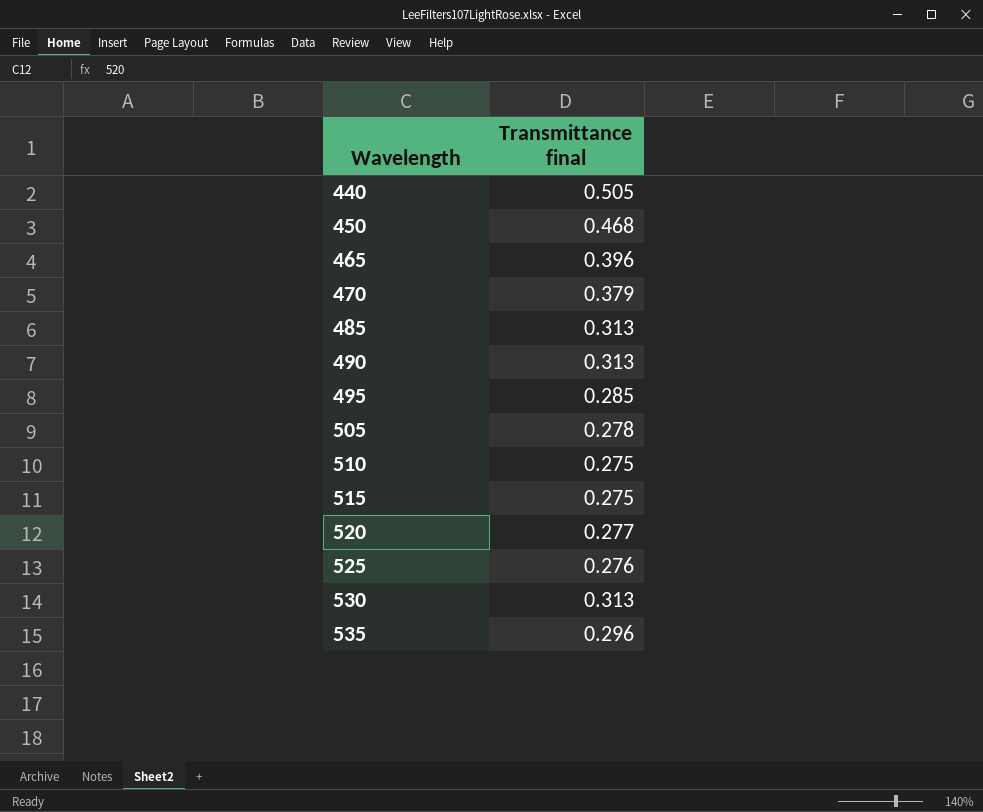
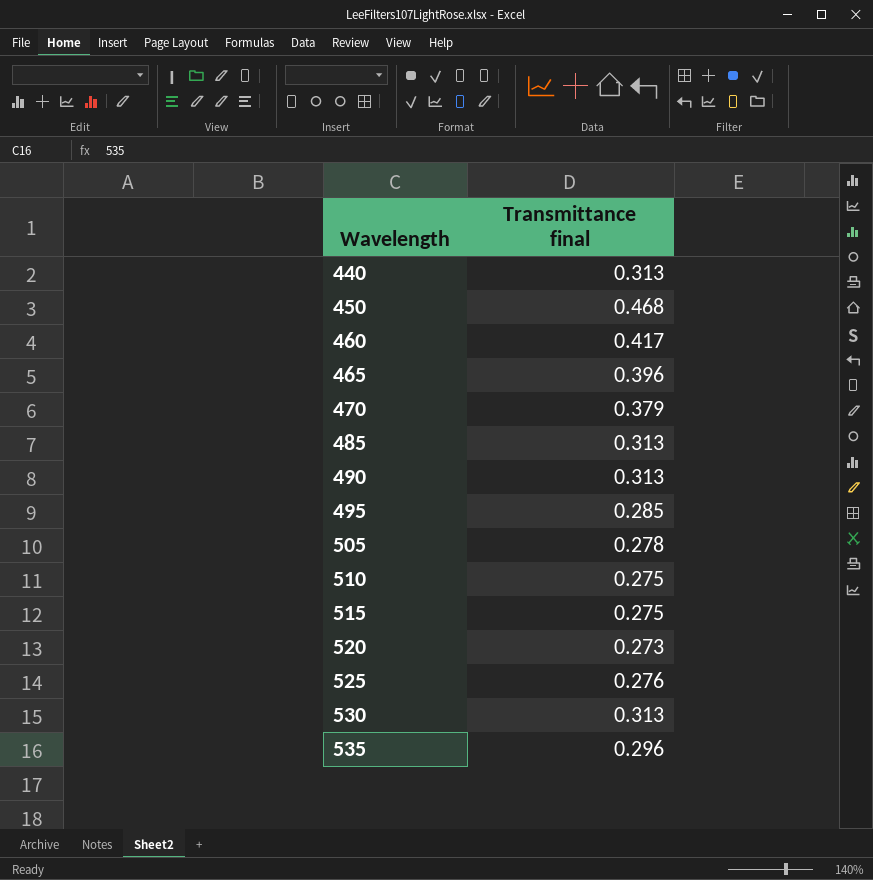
440 | Transmittance final: 0.505 -> 0.313
row 460: none -> 0.417
520 | Transmittance final: 0.277 -> 0.273

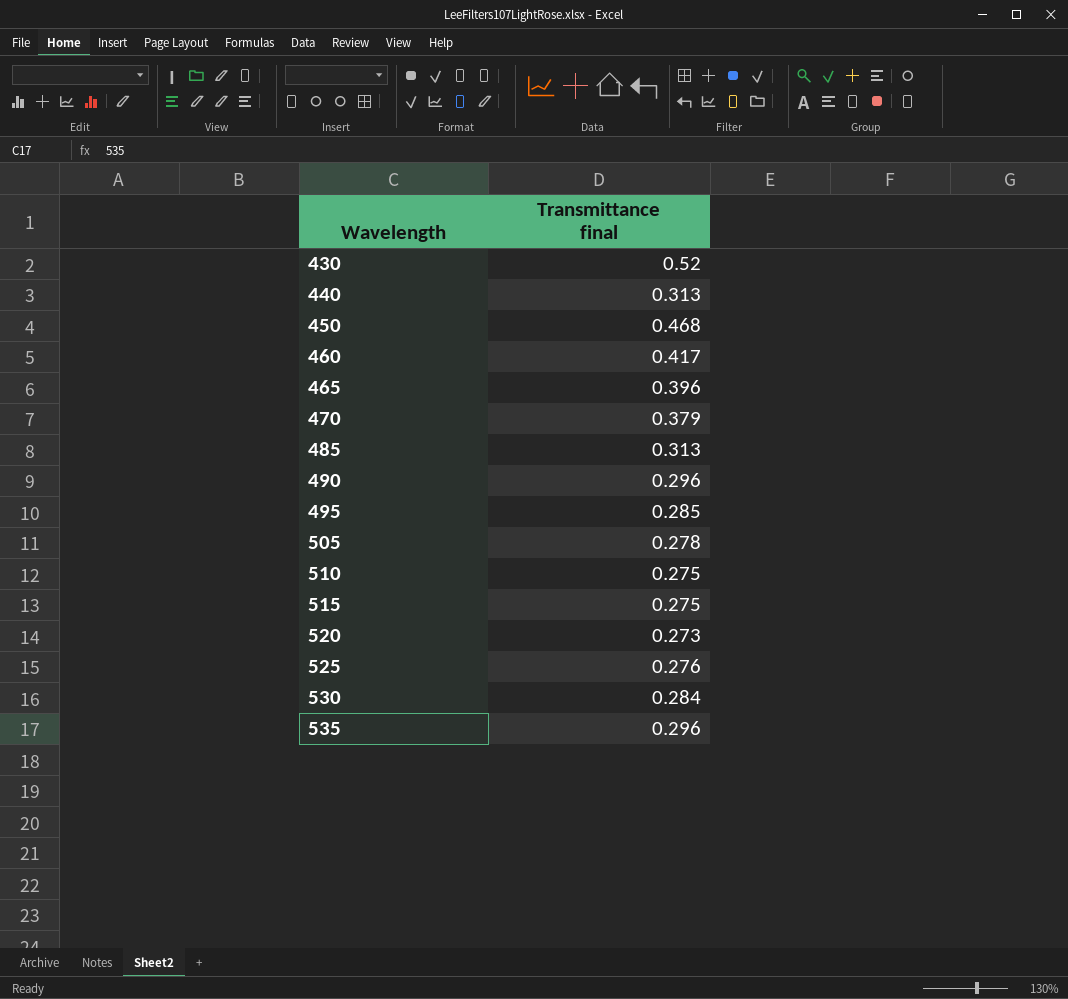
row 430: none -> 0.52
490 | Transmittance final: 0.313 -> 0.296
530 | Transmittance final: 0.313 -> 0.284

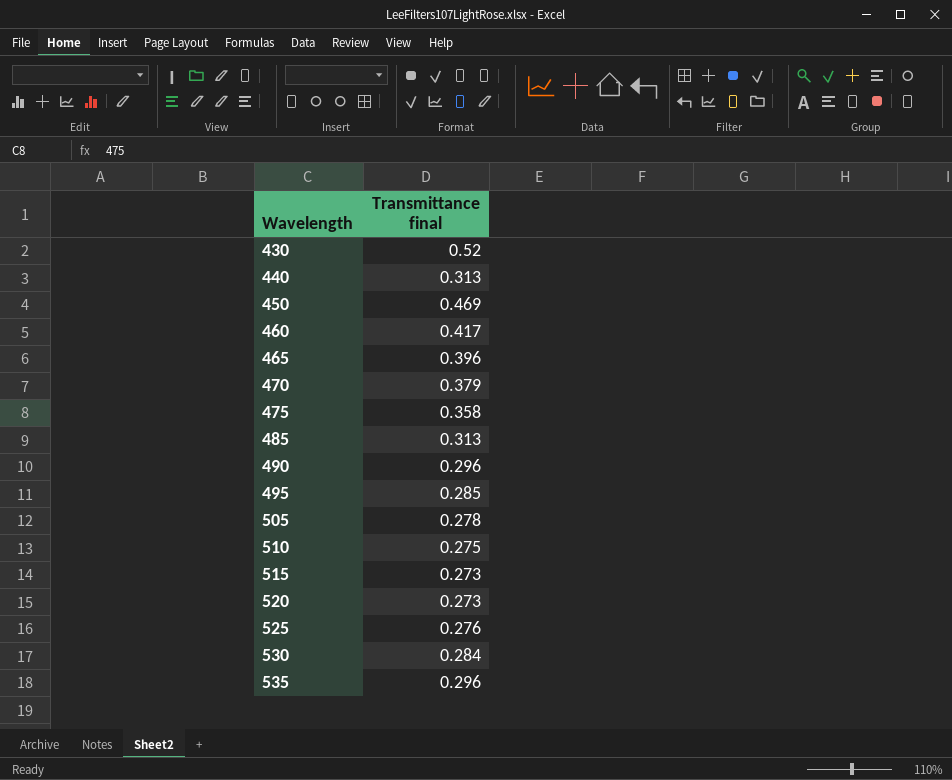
450 | Transmittance final: 0.468 -> 0.469
row 475: none -> 0.358
515 | Transmittance final: 0.275 -> 0.273

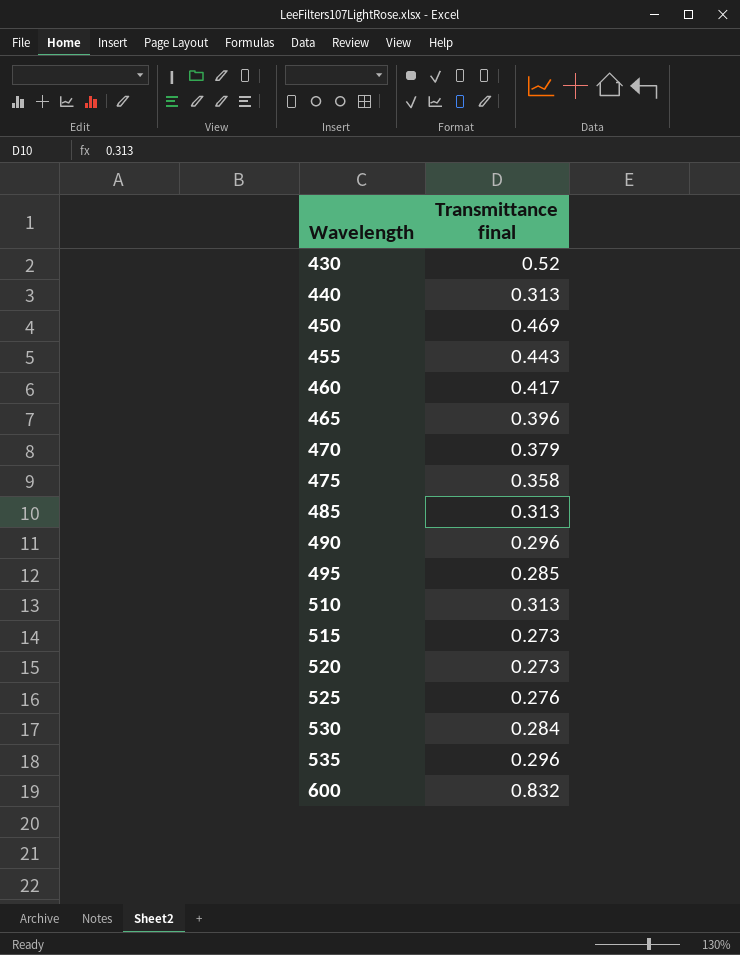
row 505: 0.278 -> none
row 455: none -> 0.443
510 | Transmittance final: 0.275 -> 0.313
row 600: none -> 0.832

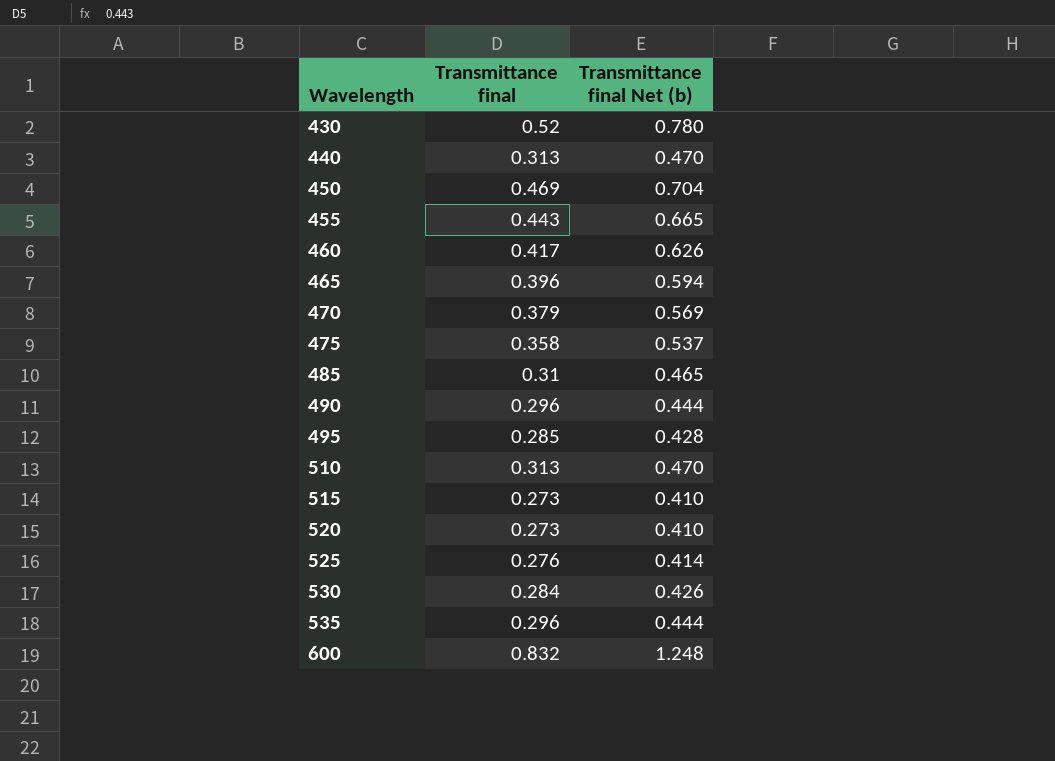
column Transmittance final Net (b) | formula: none -> [Transmittance final] * 1.5
485 | Transmittance final: 0.313 -> 0.31

